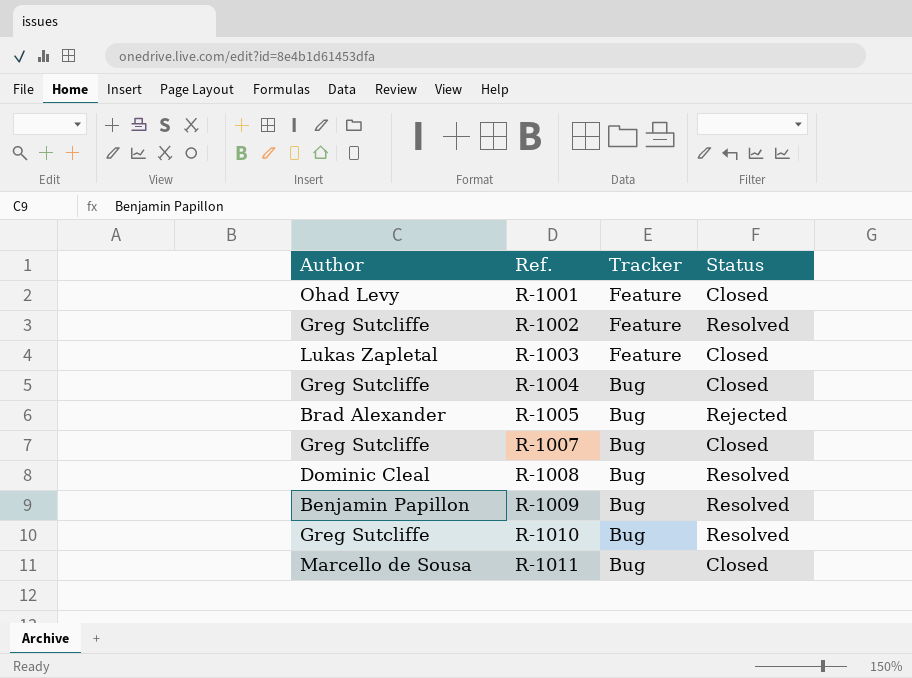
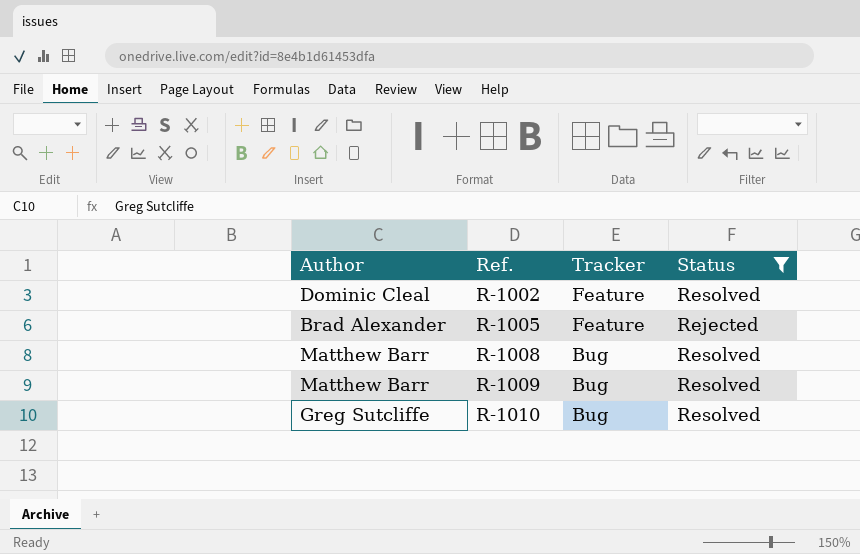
filter: none -> Status != Closed
R-1002 | Author: Greg Sutcliffe -> Dominic Cleal
R-1005 | Tracker: Bug -> Feature
R-1008 | Author: Dominic Cleal -> Matthew Barr
R-1009 | Author: Benjamin Papillon -> Matthew Barr

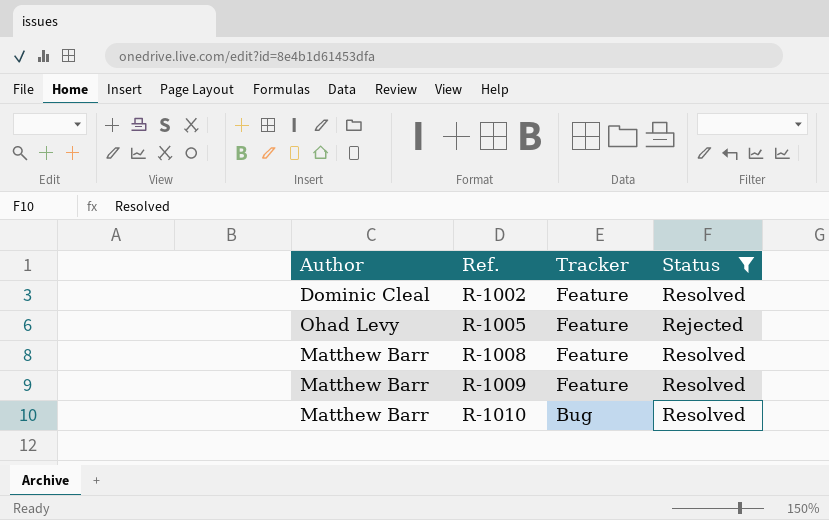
R-1005 | Author: Brad Alexander -> Ohad Levy
R-1008 | Tracker: Bug -> Feature
R-1009 | Tracker: Bug -> Feature
R-1010 | Author: Greg Sutcliffe -> Matthew Barr

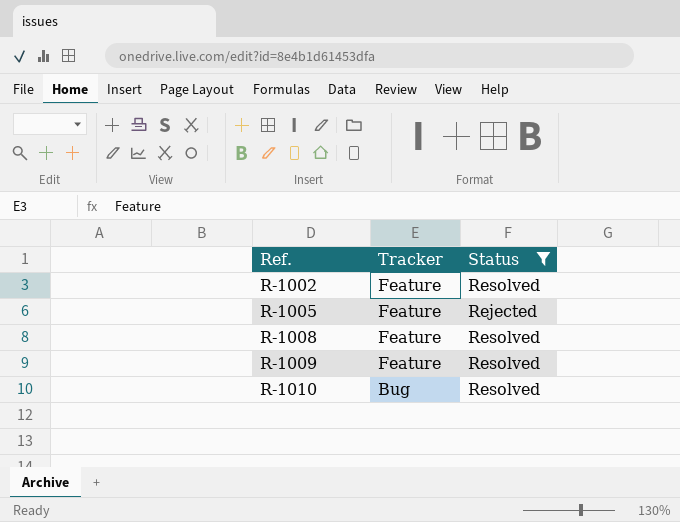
column Author | position: 1 -> none

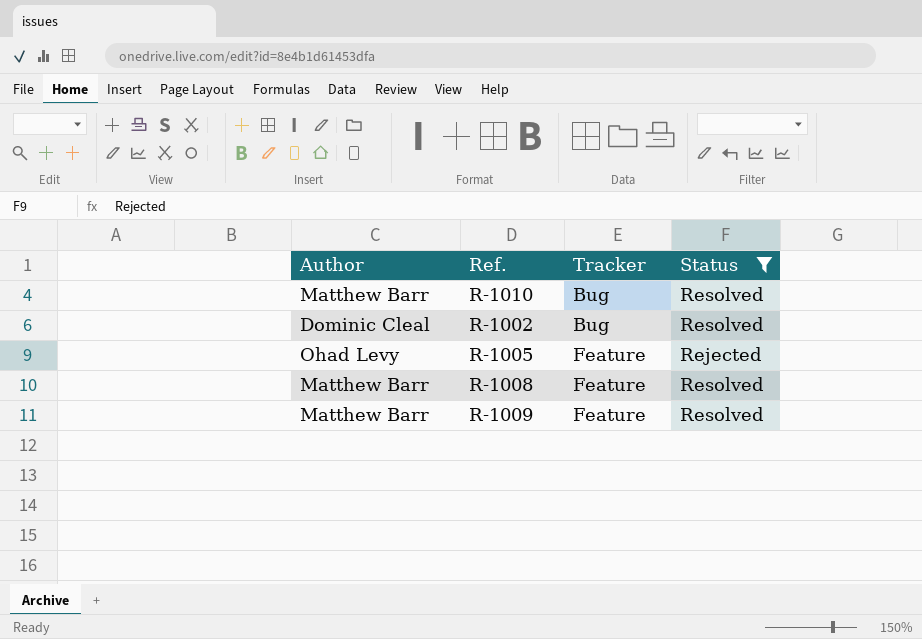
row order: Ref. ascending -> Tracker ascending
column Author | position: none -> 1
R-1002 | Tracker: Feature -> Bug

